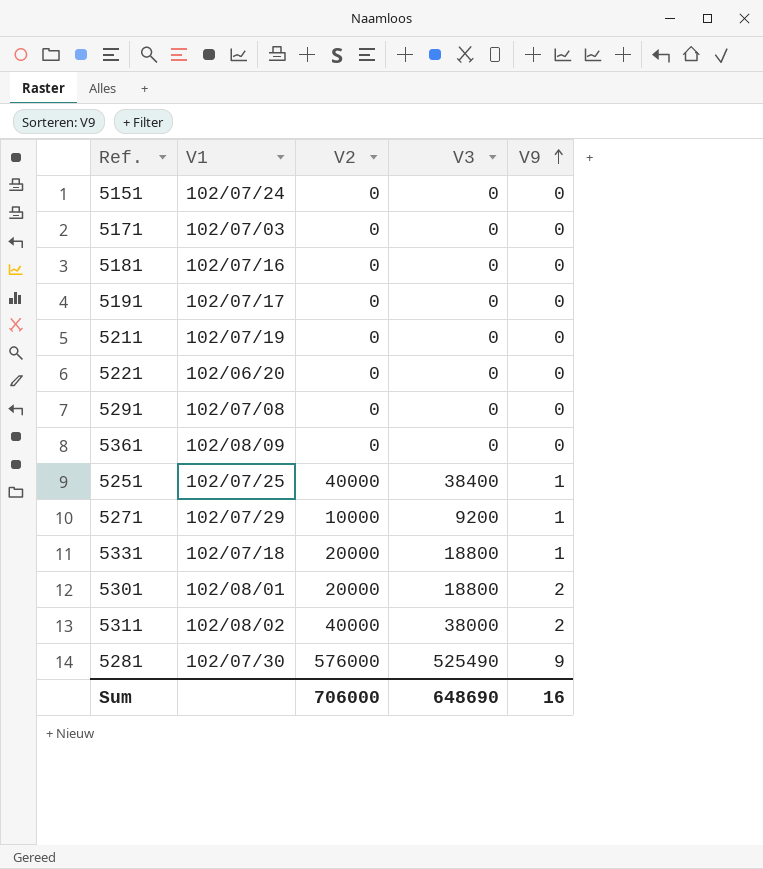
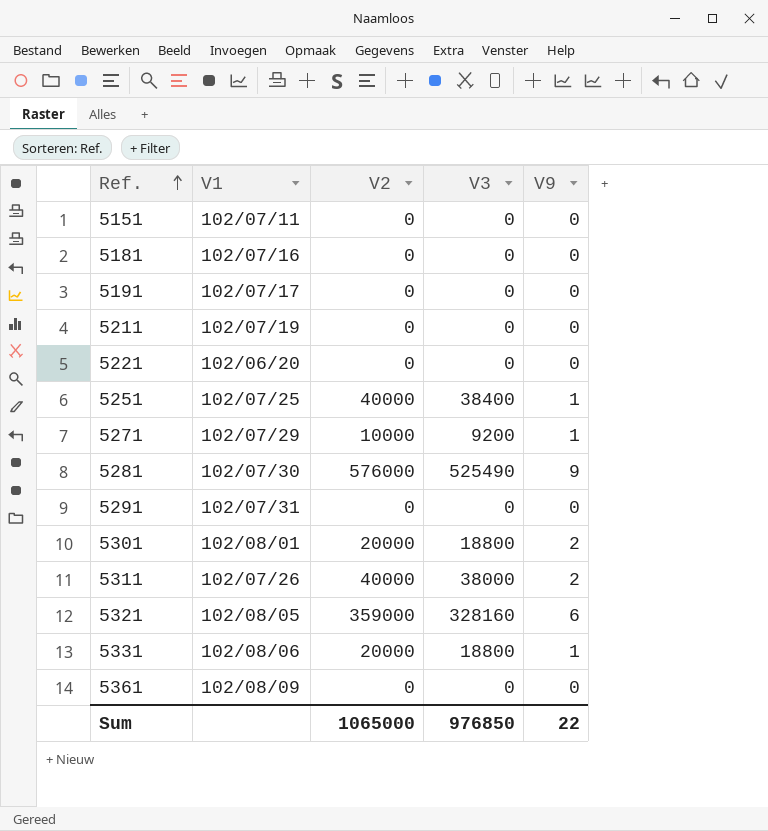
row order: V9 ascending -> Ref. ascending
row 5171: 102/07/03 | 0 | 0 | 0 -> none
5151 | V1: 102/07/24 -> 102/07/11
5291 | V1: 102/07/08 -> 102/07/31
5311 | V1: 102/08/02 -> 102/07/26
row 5321: none -> 102/08/05 | 359000 | 328160 | 6
5331 | V1: 102/07/18 -> 102/08/06
Sum | V2: 706000 -> 1065000
Sum | V3: 648690 -> 976850
Sum | V9: 16 -> 22

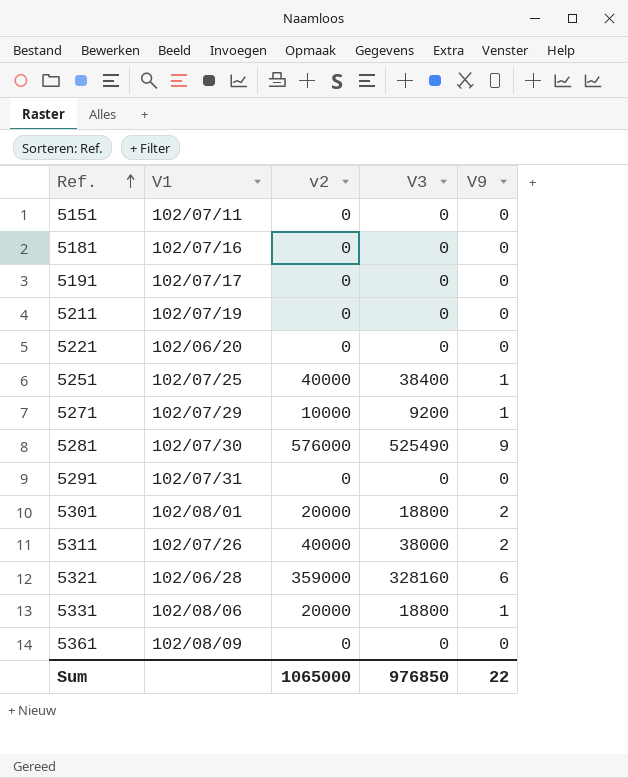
column name: V2 -> v2
5321 | V1: 102/08/05 -> 102/06/28

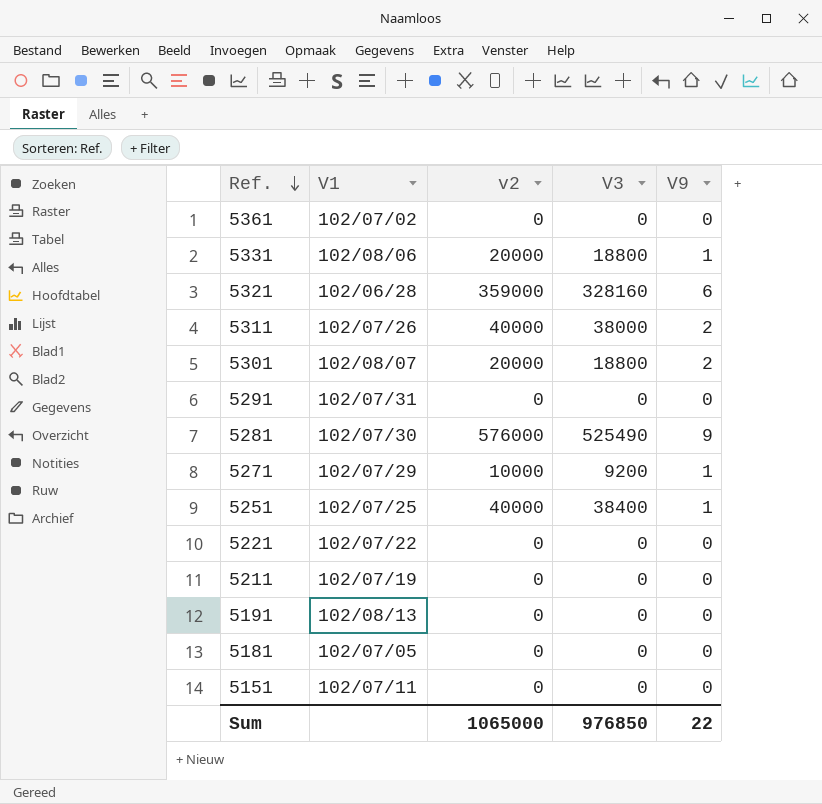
row order: Ref. ascending -> Ref. descending
5361 | V1: 102/08/09 -> 102/07/02
5301 | V1: 102/08/01 -> 102/08/07
5221 | V1: 102/06/20 -> 102/07/22
5191 | V1: 102/07/17 -> 102/08/13
5181 | V1: 102/07/16 -> 102/07/05

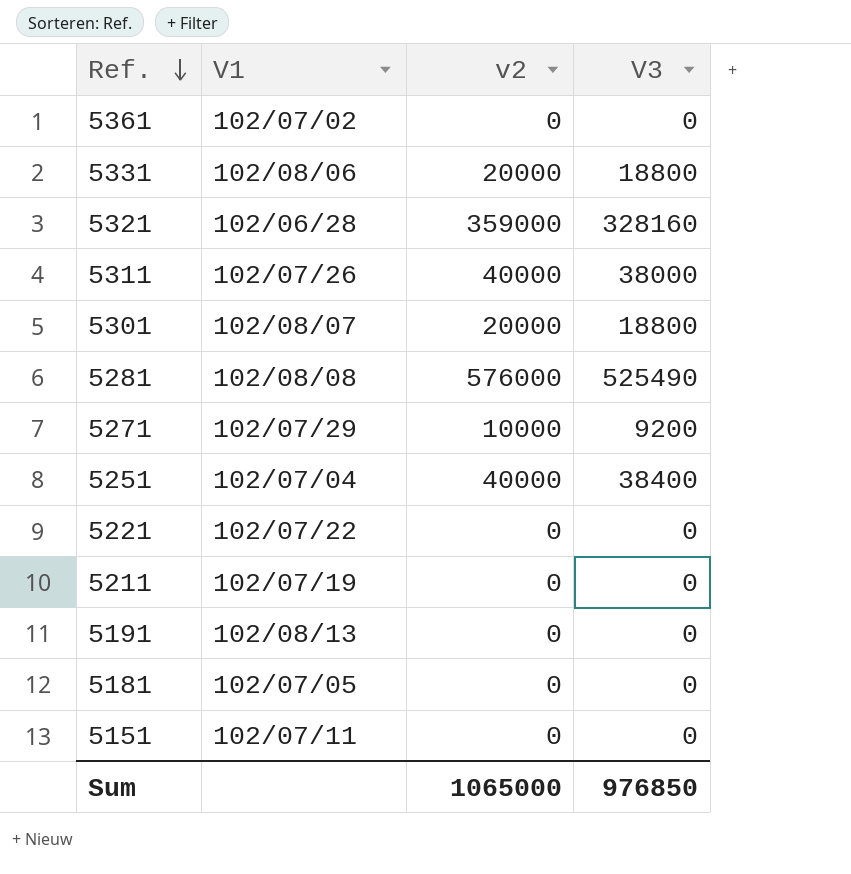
column V9 | position: 5 -> none
row 5291: 102/07/31 | 0 | 0 | 0 -> none
5281 | V1: 102/07/30 -> 102/08/08
5251 | V1: 102/07/25 -> 102/07/04

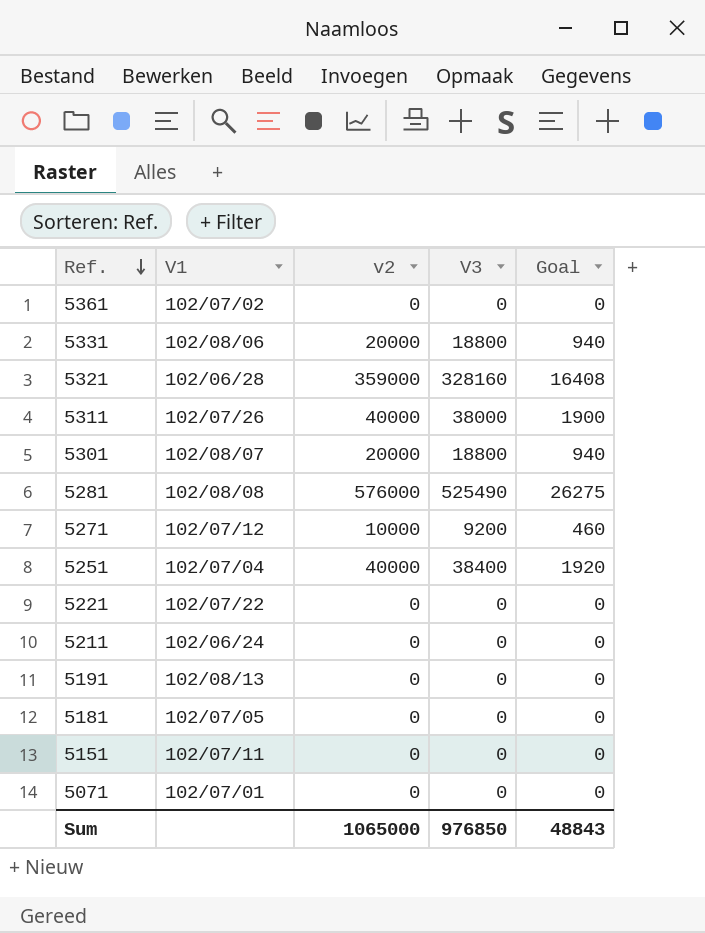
column Goal | formula: none -> [V3] * 0.05
5271 | V1: 102/07/29 -> 102/07/12
5211 | V1: 102/07/19 -> 102/06/24
row 5071: none -> 102/07/01 | 0 | 0 | 0

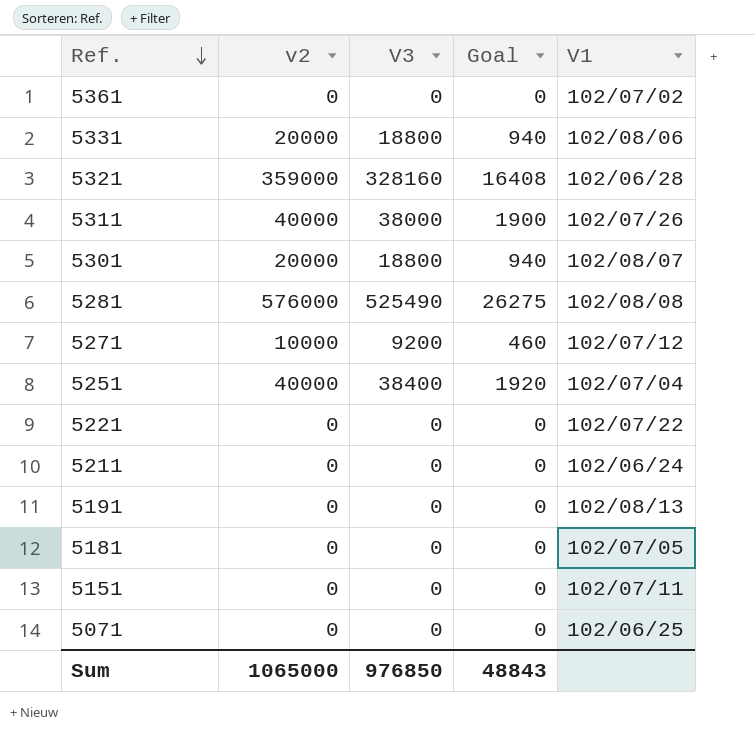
column V1 | position: 2 -> 5
5071 | V1: 102/07/01 -> 102/06/25

